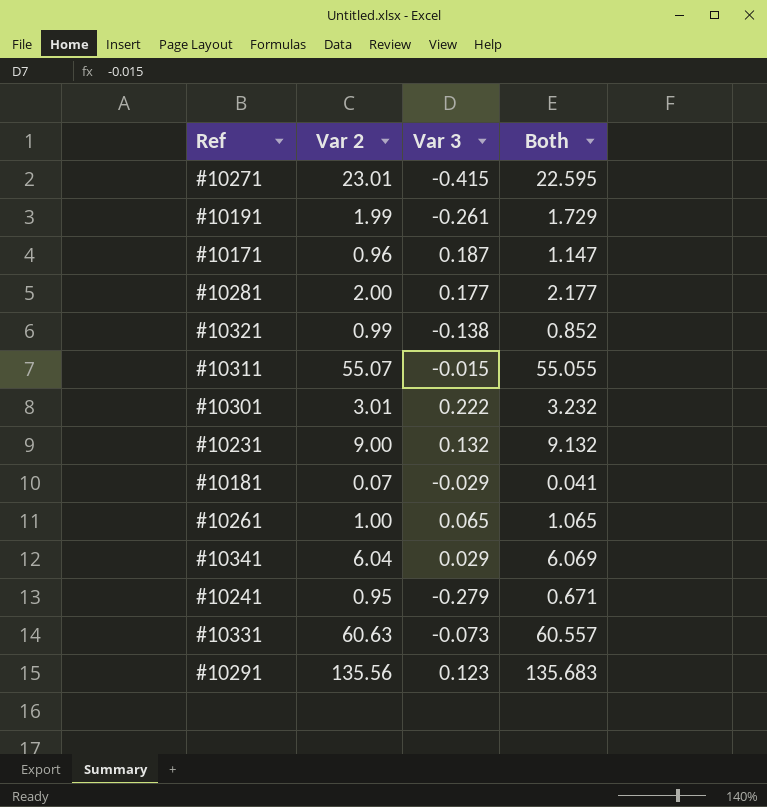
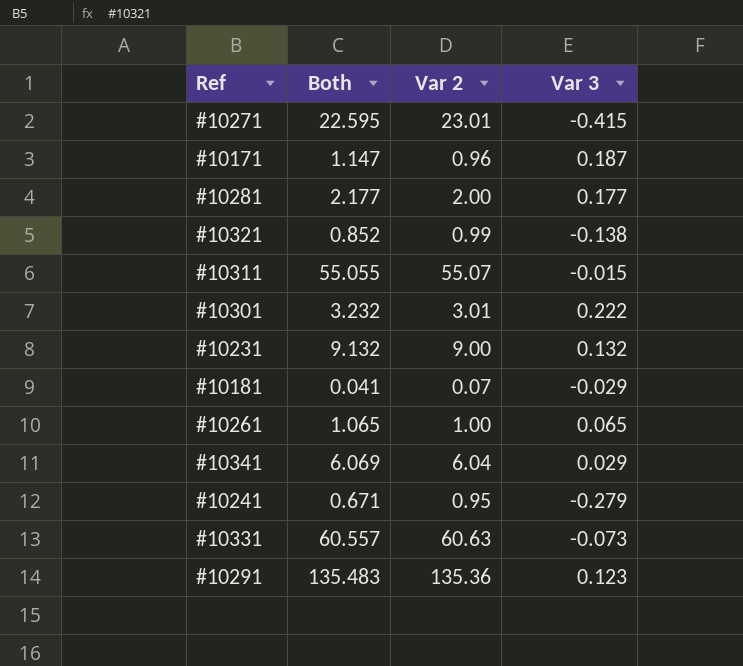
column Both | position: 4 -> 2
row #10191: 1.99 | -0.261 | 1.729 -> none
#10291 | Both: 135.683 -> 135.483
#10291 | Var 2: 135.56 -> 135.36

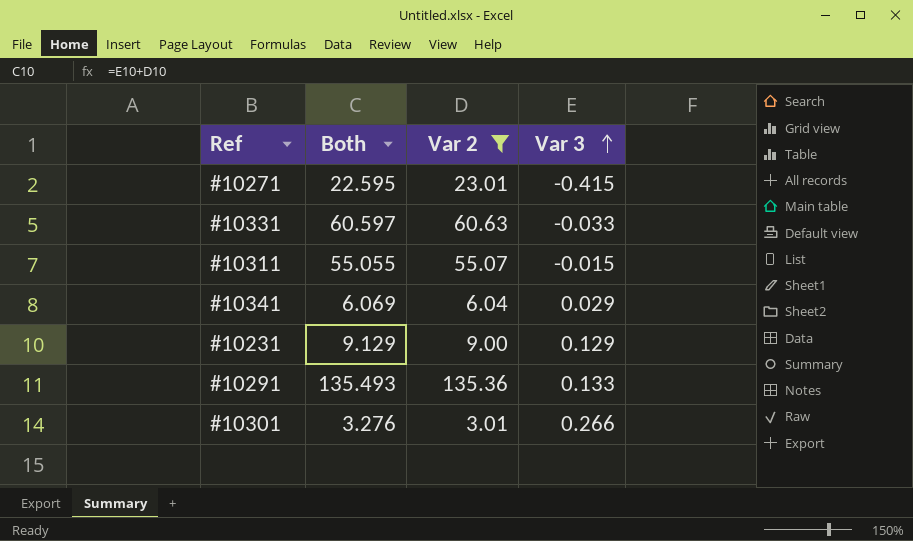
filter: none -> Var 2 >= 3.01
row order: none -> Var 3 ascending
#10331 | Both: 60.557 -> 60.597
#10331 | Var 3: -0.073 -> -0.033
#10231 | Both: 9.132 -> 9.129
#10231 | Var 3: 0.132 -> 0.129
#10291 | Both: 135.483 -> 135.493
#10291 | Var 3: 0.123 -> 0.133
#10301 | Both: 3.232 -> 3.276
#10301 | Var 3: 0.222 -> 0.266

